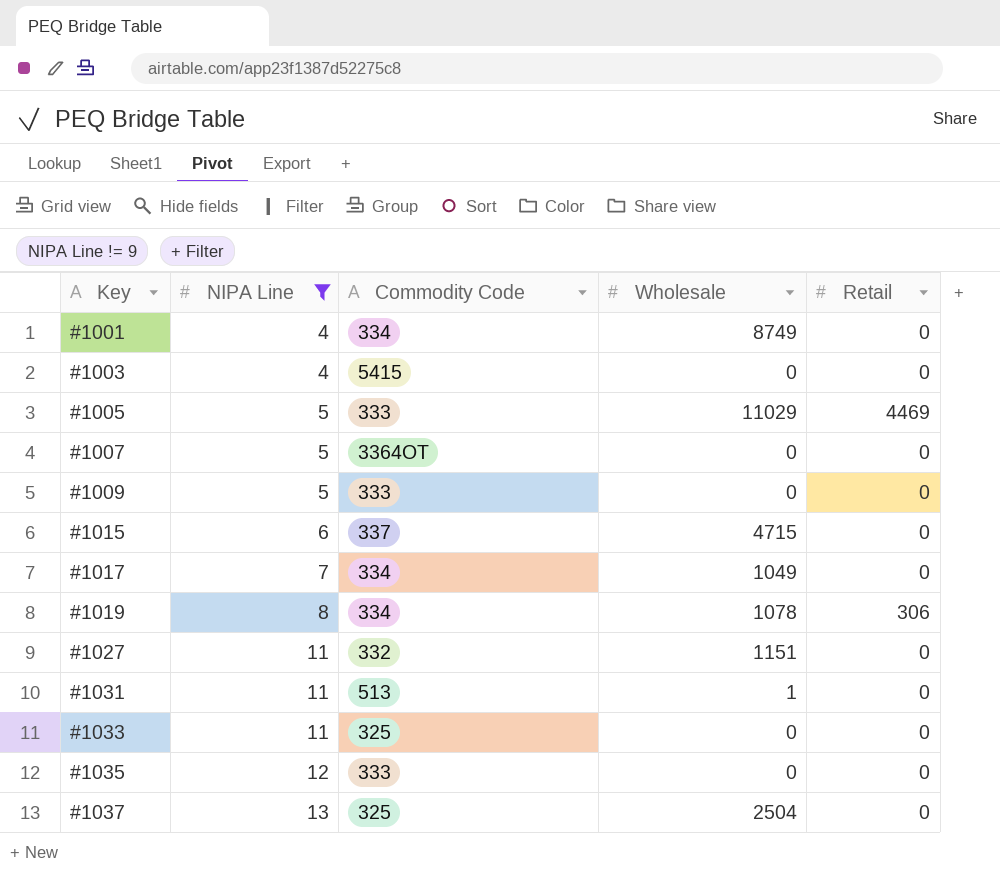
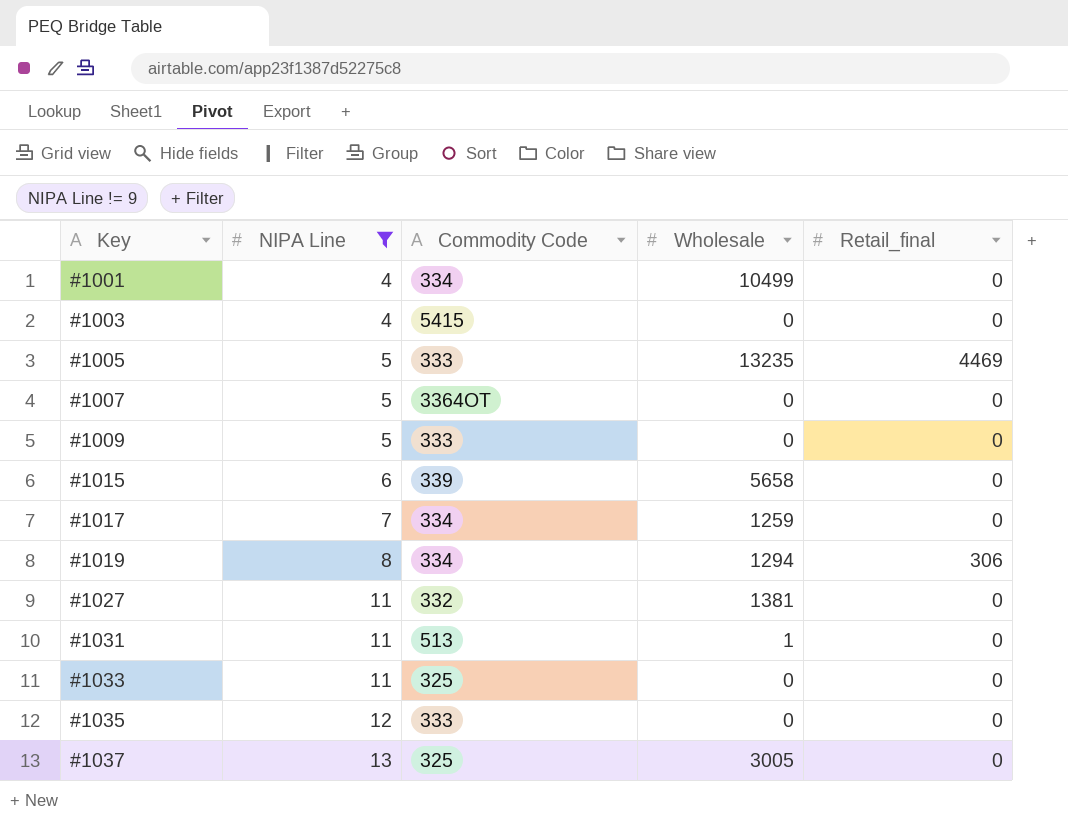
column name: Retail -> Retail_final
#1001 | Wholesale: 8749 -> 10499
#1005 | Wholesale: 11029 -> 13235
#1015 | Commodity Code: 337 -> 339
#1015 | Wholesale: 4715 -> 5658
#1017 | Wholesale: 1049 -> 1259
#1019 | Wholesale: 1078 -> 1294
#1027 | Wholesale: 1151 -> 1381
#1037 | Wholesale: 2504 -> 3005

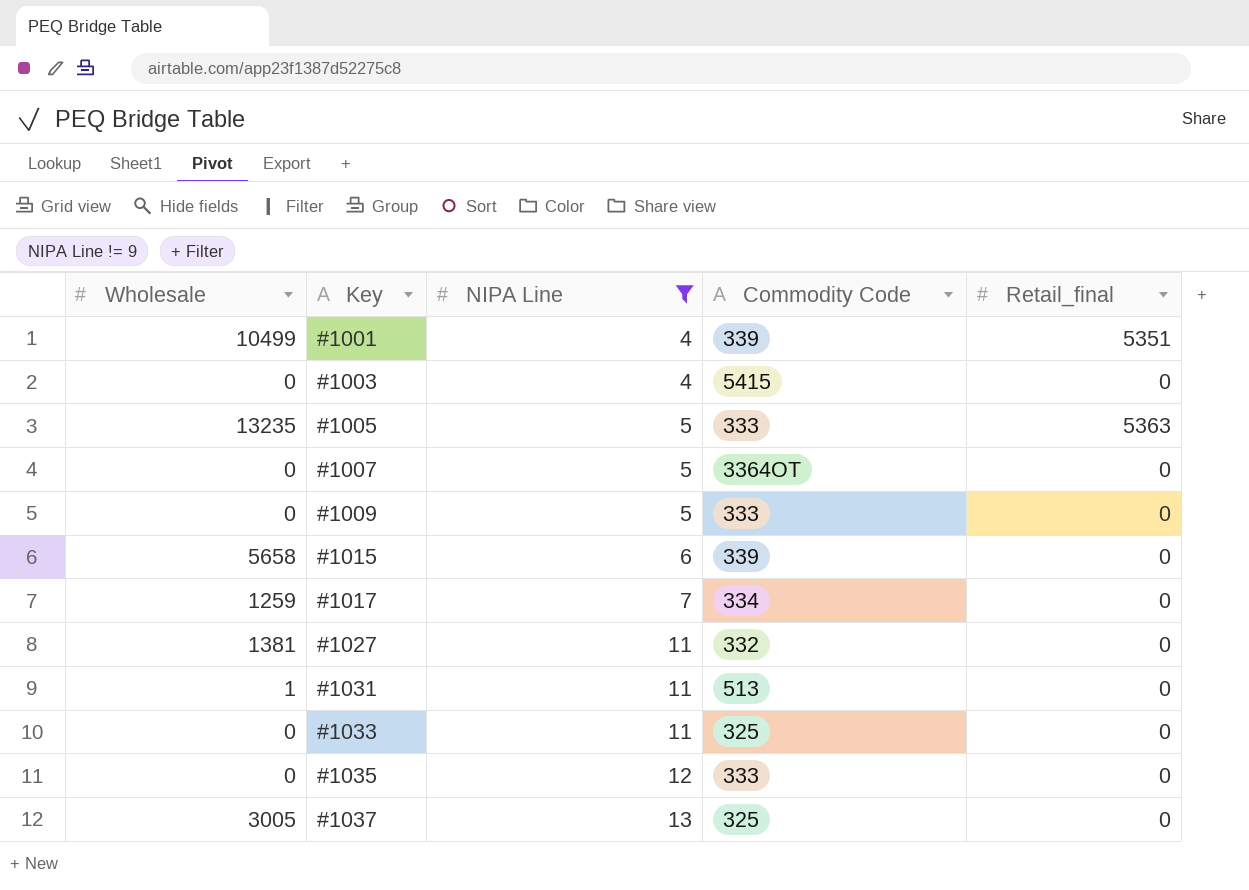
column Wholesale | position: 4 -> 1
row #1019: 8 | 334 | 1294 | 306 -> none
#1001 | Commodity Code: 334 -> 339
#1001 | Retail_final: 0 -> 5351
#1005 | Retail_final: 4469 -> 5363

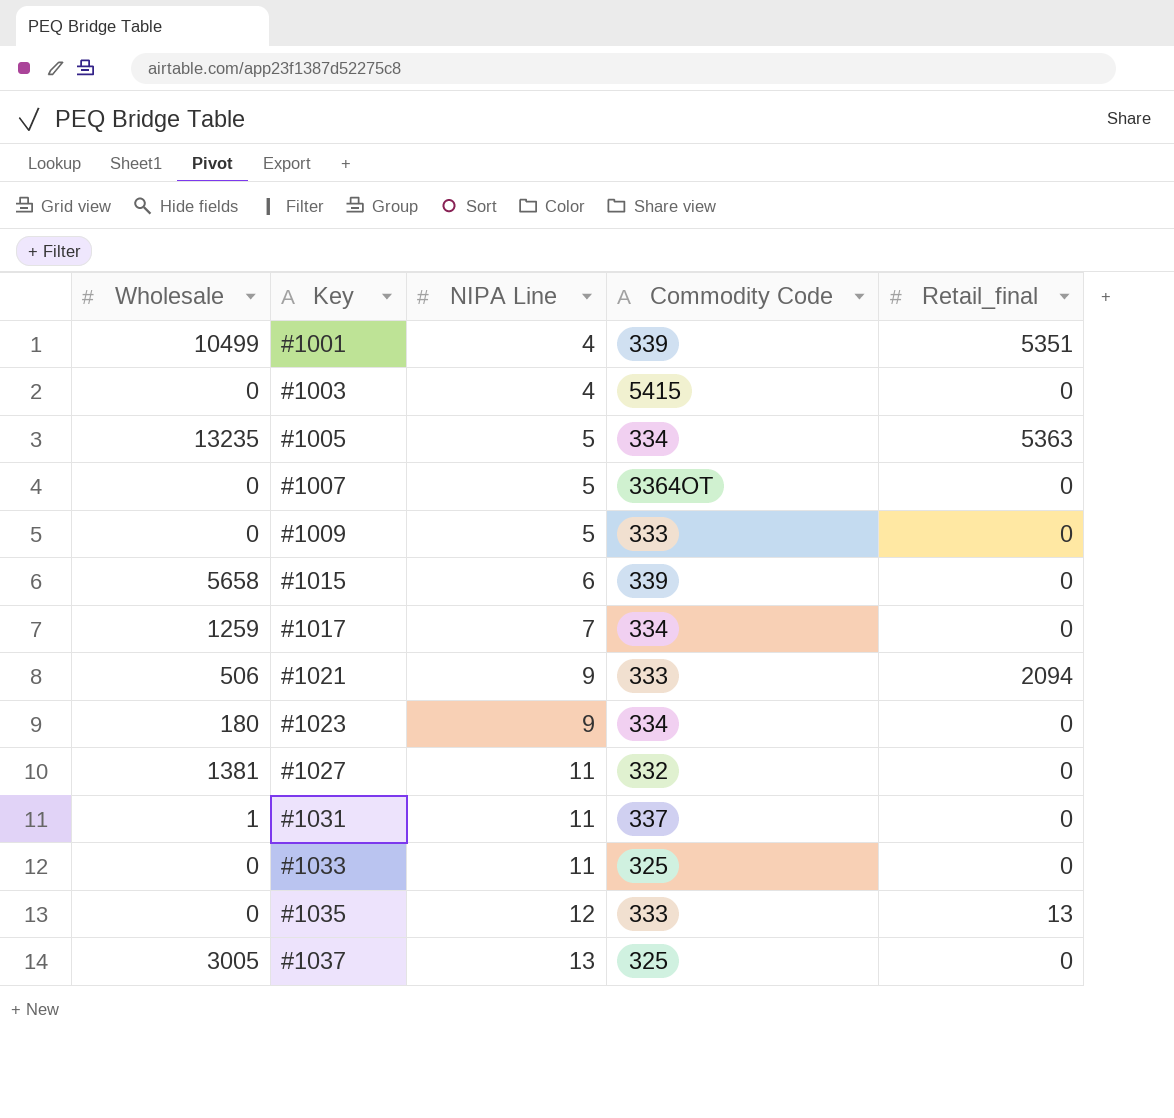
filter: NIPA Line != 9 -> none
#1005 | Commodity Code: 333 -> 334
#1031 | Commodity Code: 513 -> 337
#1035 | Retail_final: 0 -> 13

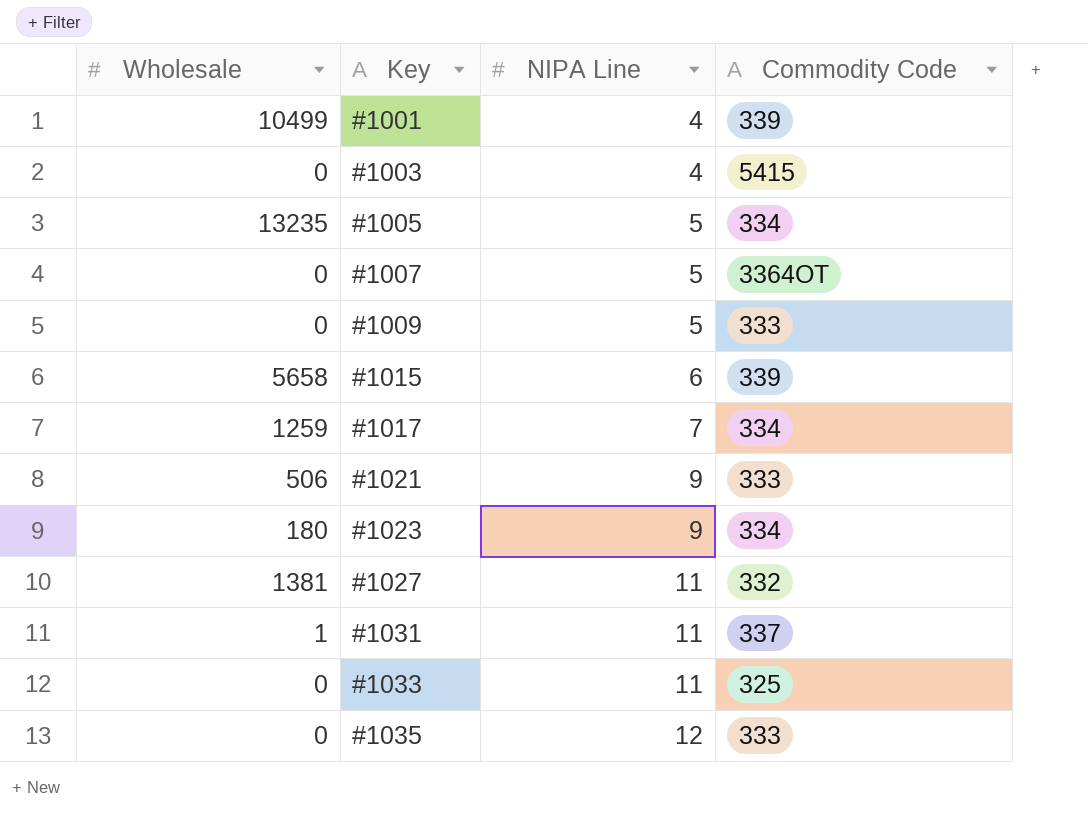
column Retail_final | position: 5 -> none
row #1037: 3005 | 13 | 325 | 0 -> none

